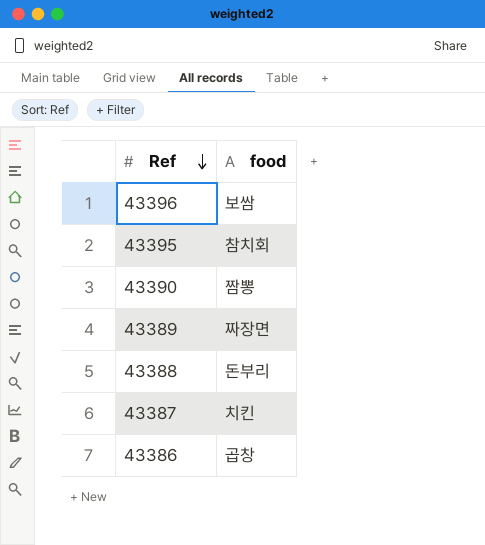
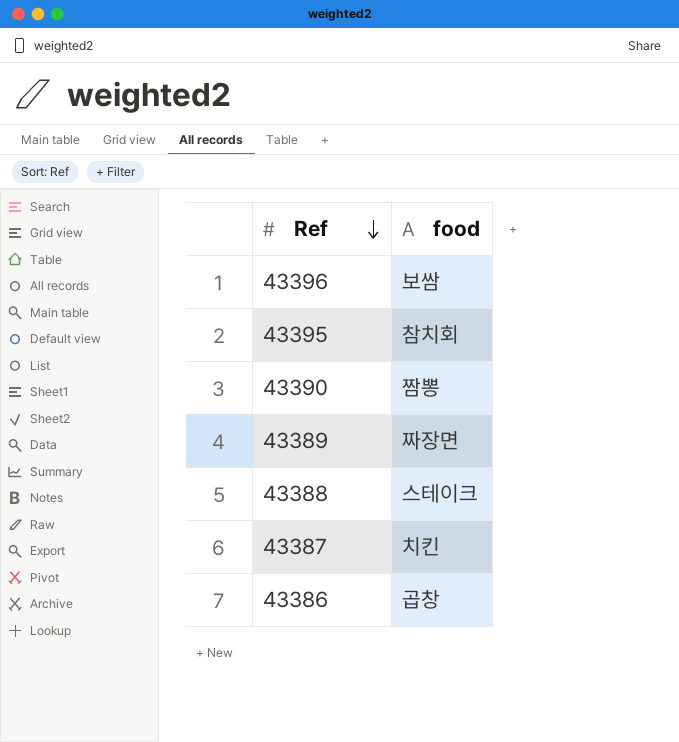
43388 | food: 돈부리 -> 스테이크

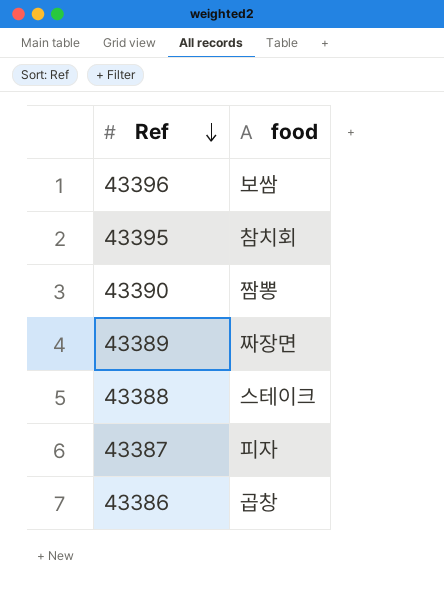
43387 | food: 치킨 -> 피자

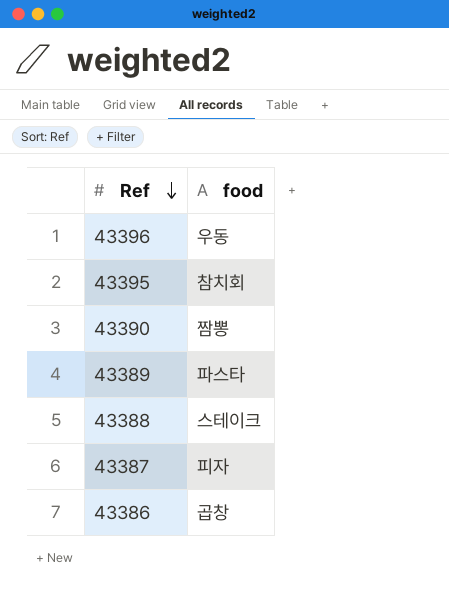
43396 | food: 보쌈 -> 우동
43389 | food: 짜장면 -> 파스타

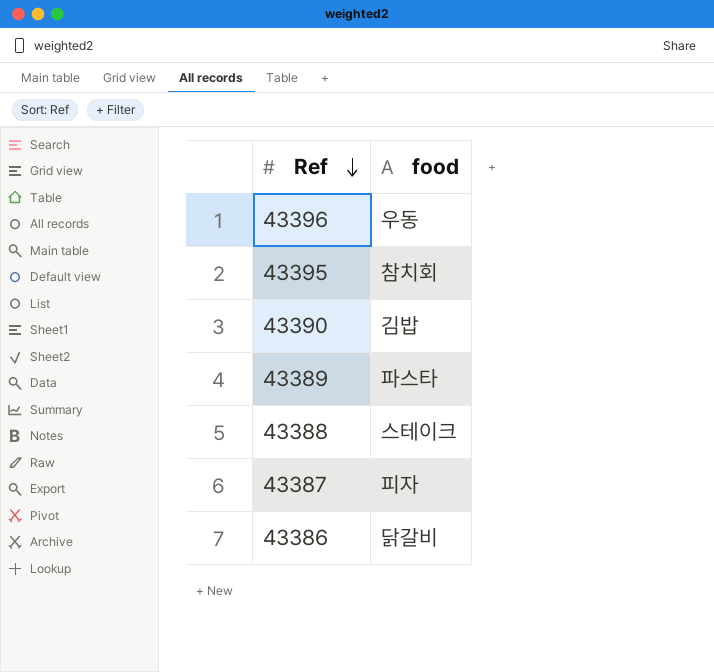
43390 | food: 짬뽕 -> 김밥
43386 | food: 곱창 -> 닭갈비

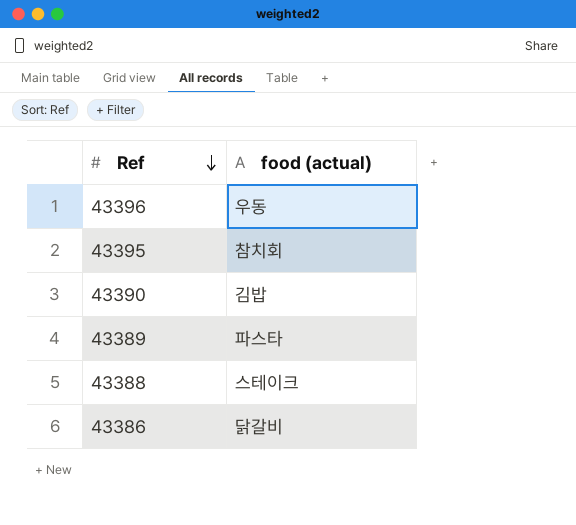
column name: food -> food (actual)
row 43387: 피자 -> none

